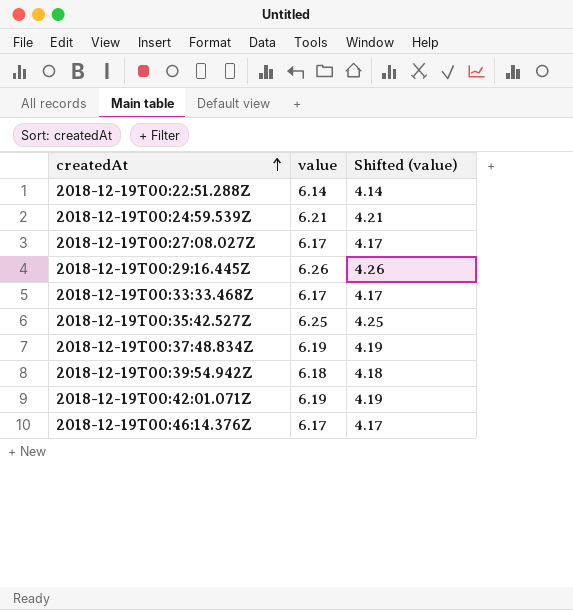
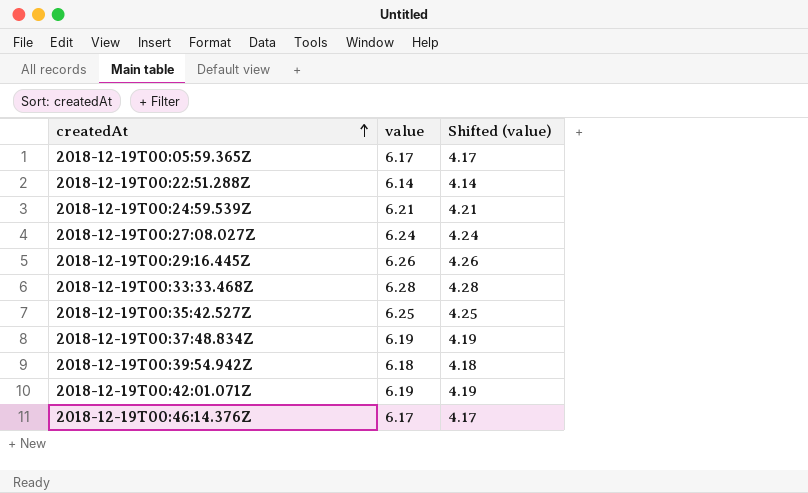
row 2018-12-19T00:05:59.365Z: none -> 6.17 | 4.17
2018-12-19T00:27:08.027Z | value: 6.17 -> 6.24
2018-12-19T00:27:08.027Z | Shifted (value): 4.17 -> 4.24
2018-12-19T00:33:33.468Z | value: 6.17 -> 6.28
2018-12-19T00:33:33.468Z | Shifted (value): 4.17 -> 4.28

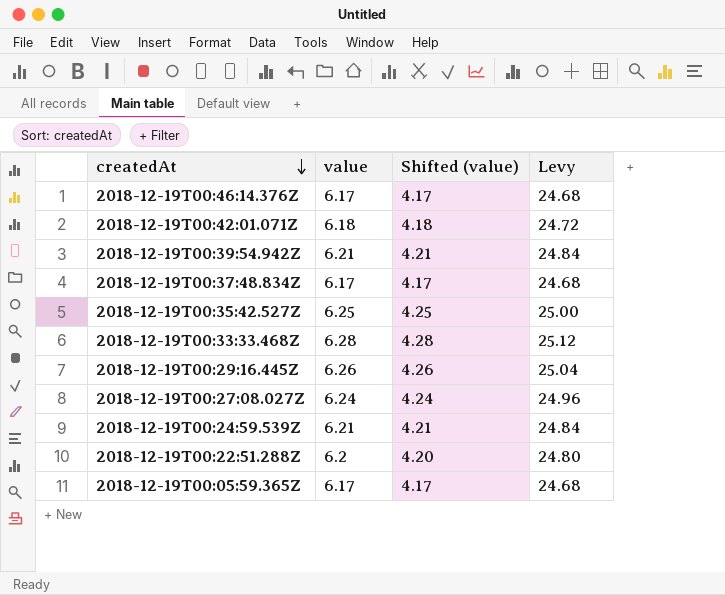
row order: createdAt ascending -> createdAt descending
column Levy | formula: none -> [value] * 4
2018-12-19T00:42:01.071Z | value: 6.19 -> 6.18
2018-12-19T00:42:01.071Z | Shifted (value): 4.19 -> 4.18
2018-12-19T00:39:54.942Z | value: 6.18 -> 6.21
2018-12-19T00:39:54.942Z | Shifted (value): 4.18 -> 4.21
2018-12-19T00:37:48.834Z | value: 6.19 -> 6.17
2018-12-19T00:37:48.834Z | Shifted (value): 4.19 -> 4.17
2018-12-19T00:22:51.288Z | value: 6.14 -> 6.2
2018-12-19T00:22:51.288Z | Shifted (value): 4.14 -> 4.20

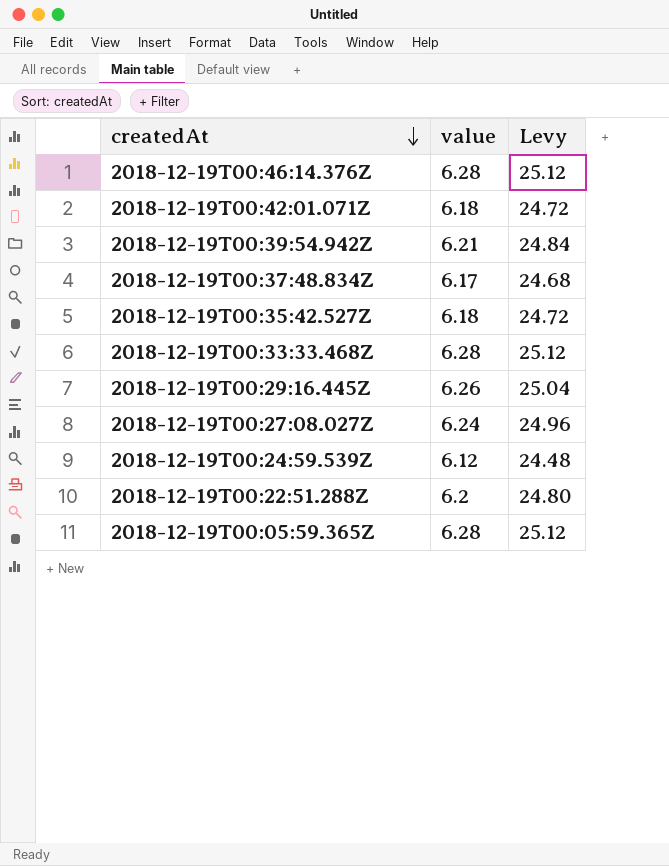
column Shifted (value) | formula: [value] - 2 -> none
2018-12-19T00:46:14.376Z | value: 6.17 -> 6.28
2018-12-19T00:46:14.376Z | Levy: 24.68 -> 25.12
2018-12-19T00:35:42.527Z | value: 6.25 -> 6.18
2018-12-19T00:35:42.527Z | Levy: 25.00 -> 24.72
2018-12-19T00:24:59.539Z | value: 6.21 -> 6.12
2018-12-19T00:24:59.539Z | Levy: 24.84 -> 24.48
2018-12-19T00:05:59.365Z | value: 6.17 -> 6.28
2018-12-19T00:05:59.365Z | Levy: 24.68 -> 25.12

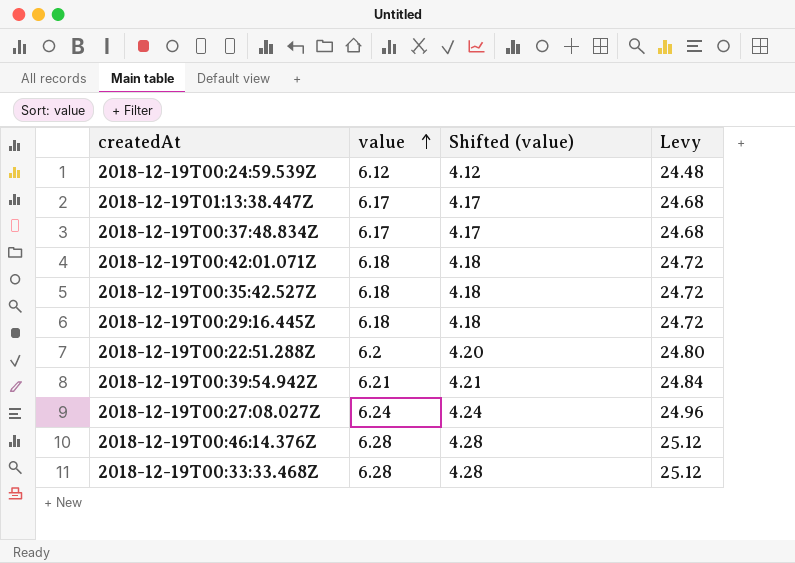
row order: createdAt descending -> value ascending
column Shifted (value) | formula: none -> [value] - 2
row 2018-12-19T00:05:59.365Z: 6.28 | 25.12 -> none
row 2018-12-19T01:13:38.447Z: none -> 6.17 | 4.17 | 24.68
2018-12-19T00:29:16.445Z | value: 6.26 -> 6.18
2018-12-19T00:29:16.445Z | Levy: 25.04 -> 24.72

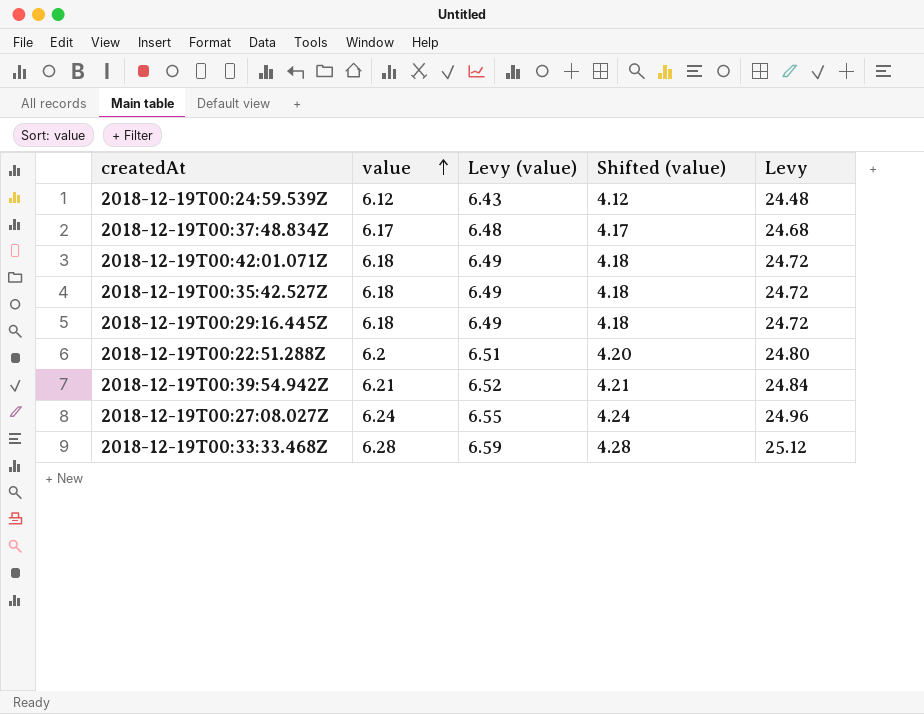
column Levy (value) | formula: none -> [value] * 1.05
row 2018-12-19T01:13:38.447Z: 6.17 | 4.17 | 24.68 -> none
row 2018-12-19T00:46:14.376Z: 6.28 | 4.28 | 25.12 -> none

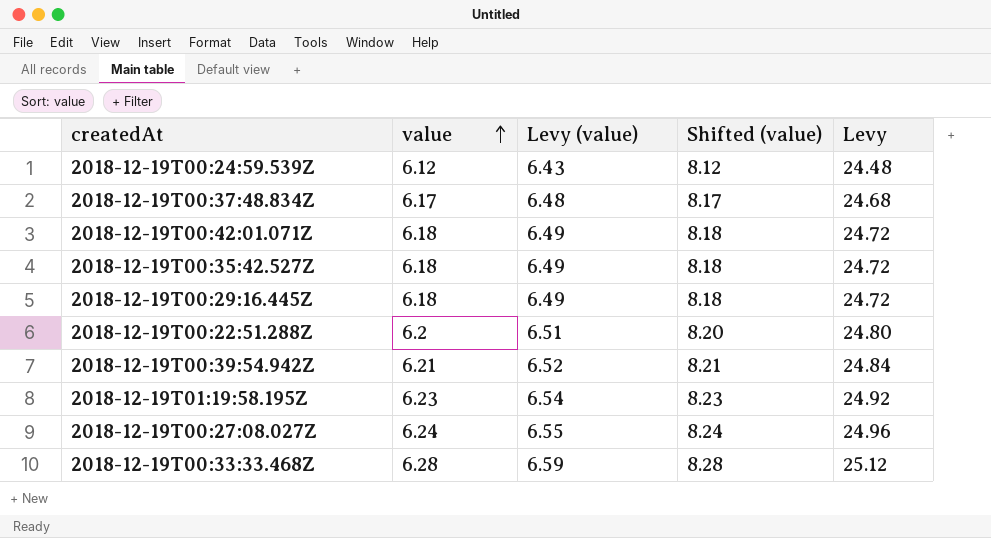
column Shifted (value) | formula: [value] - 2 -> [value] + 2
row 2018-12-19T01:19:58.195Z: none -> 6.23 | 6.54 | 8.23 | 24.92

